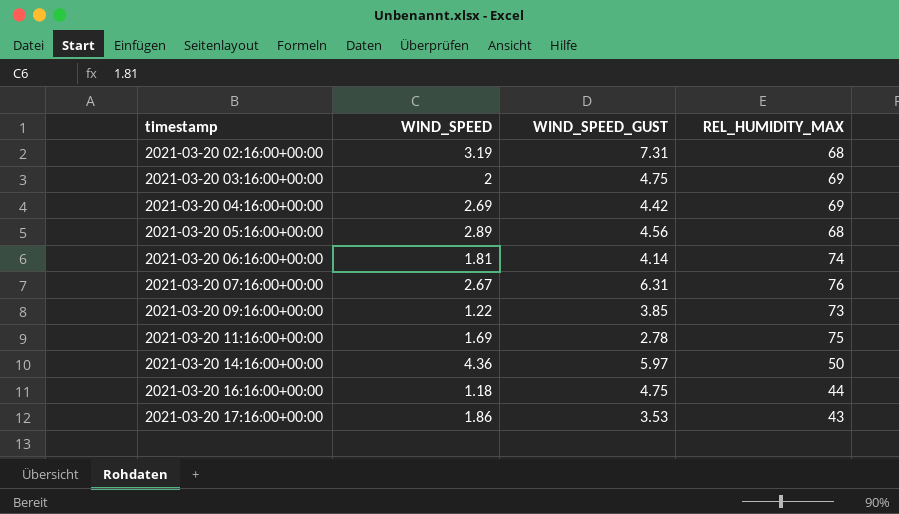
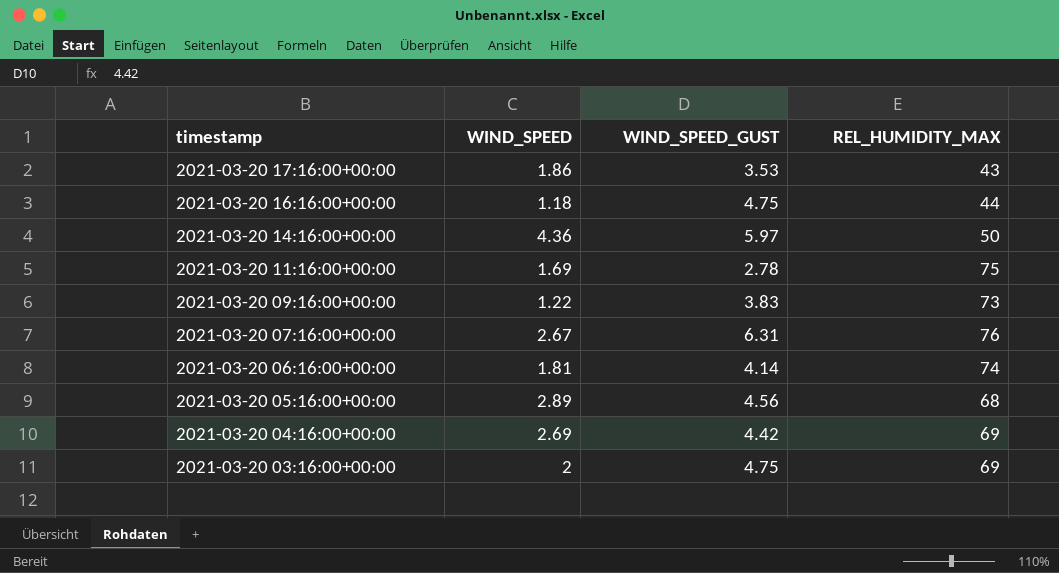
row order: timestamp ascending -> timestamp descending
row 2021-03-20 02:16:00+00:00: 3.19 | 7.31 | 68 -> none
2021-03-20 09:16:00+00:00 | WIND_SPEED_GUST: 3.85 -> 3.83

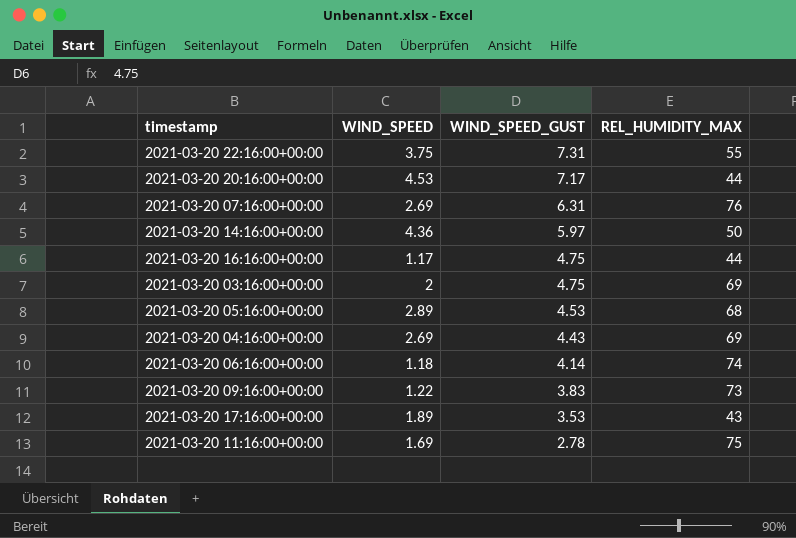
row order: timestamp descending -> WIND_SPEED_GUST descending
row 2021-03-20 22:16:00+00:00: none -> 3.75 | 7.31 | 55
row 2021-03-20 20:16:00+00:00: none -> 4.53 | 7.17 | 44
2021-03-20 07:16:00+00:00 | WIND_SPEED: 2.67 -> 2.69
2021-03-20 16:16:00+00:00 | WIND_SPEED: 1.18 -> 1.17
2021-03-20 05:16:00+00:00 | WIND_SPEED_GUST: 4.56 -> 4.53
2021-03-20 04:16:00+00:00 | WIND_SPEED_GUST: 4.42 -> 4.43
2021-03-20 06:16:00+00:00 | WIND_SPEED: 1.81 -> 1.18
2021-03-20 17:16:00+00:00 | WIND_SPEED: 1.86 -> 1.89

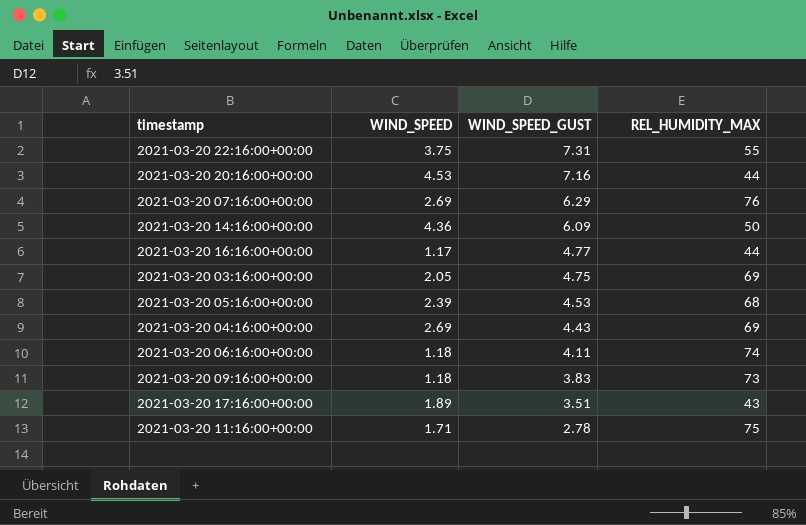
2021-03-20 20:16:00+00:00 | WIND_SPEED_GUST: 7.17 -> 7.16
2021-03-20 07:16:00+00:00 | WIND_SPEED_GUST: 6.31 -> 6.29
2021-03-20 14:16:00+00:00 | WIND_SPEED_GUST: 5.97 -> 6.09
2021-03-20 16:16:00+00:00 | WIND_SPEED_GUST: 4.75 -> 4.77
2021-03-20 03:16:00+00:00 | WIND_SPEED: 2 -> 2.05
2021-03-20 05:16:00+00:00 | WIND_SPEED: 2.89 -> 2.39
2021-03-20 06:16:00+00:00 | WIND_SPEED_GUST: 4.14 -> 4.11
2021-03-20 09:16:00+00:00 | WIND_SPEED: 1.22 -> 1.18
2021-03-20 17:16:00+00:00 | WIND_SPEED_GUST: 3.53 -> 3.51
2021-03-20 11:16:00+00:00 | WIND_SPEED: 1.69 -> 1.71

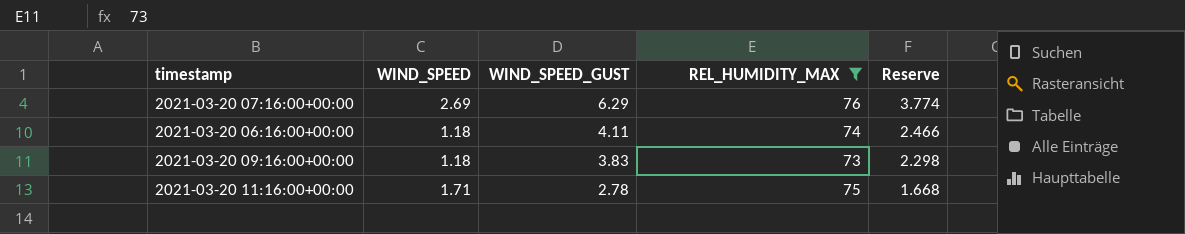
filter: none -> REL_HUMIDITY_MAX >= 73
column Reserve | formula: none -> [WIND_SPEED_GUST] * 0.6

